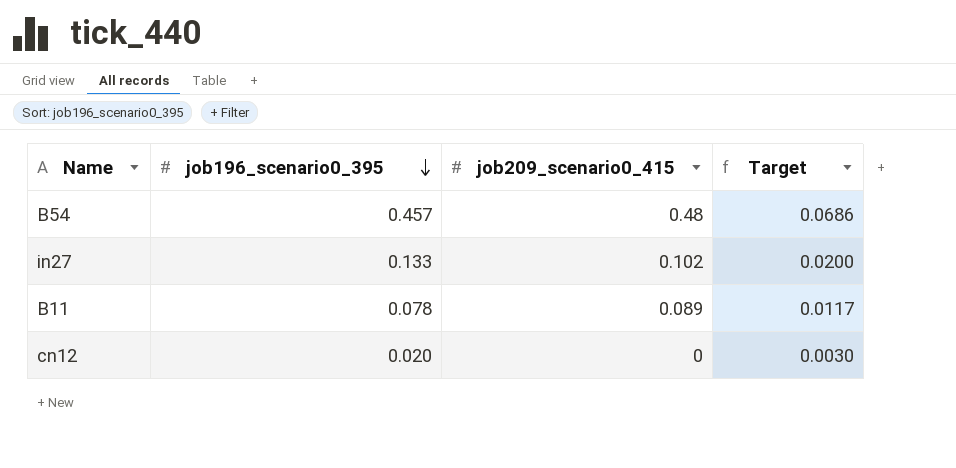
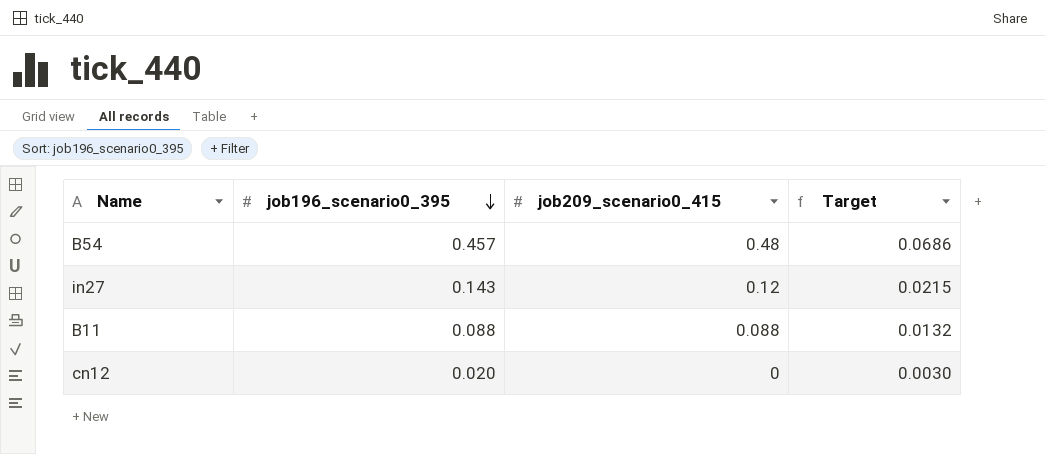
in27 | job196_scenario0_395: 0.133 -> 0.143
in27 | job209_scenario0_415: 0.102 -> 0.12
in27 | Target: 0.0200 -> 0.0215
B11 | job196_scenario0_395: 0.078 -> 0.088
B11 | job209_scenario0_415: 0.089 -> 0.088
B11 | Target: 0.0117 -> 0.0132

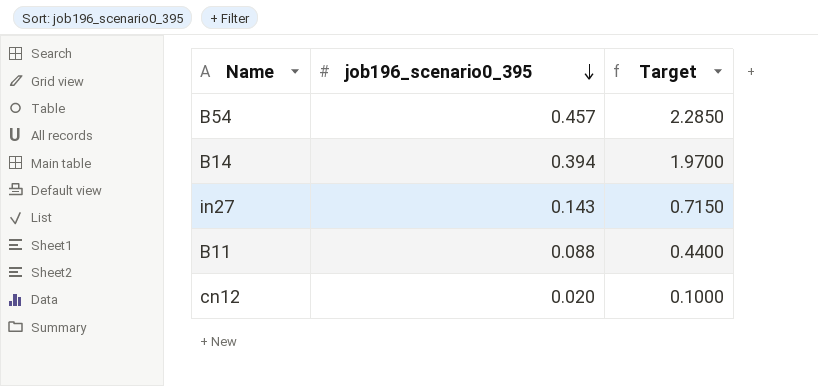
column job209_scenario0_415 | position: 3 -> none
column Target | formula: [job196_scenario0_395] * 0.15 -> [job196_scenario0_395] * 5
row B14: none -> 0.394 | 1.9700

